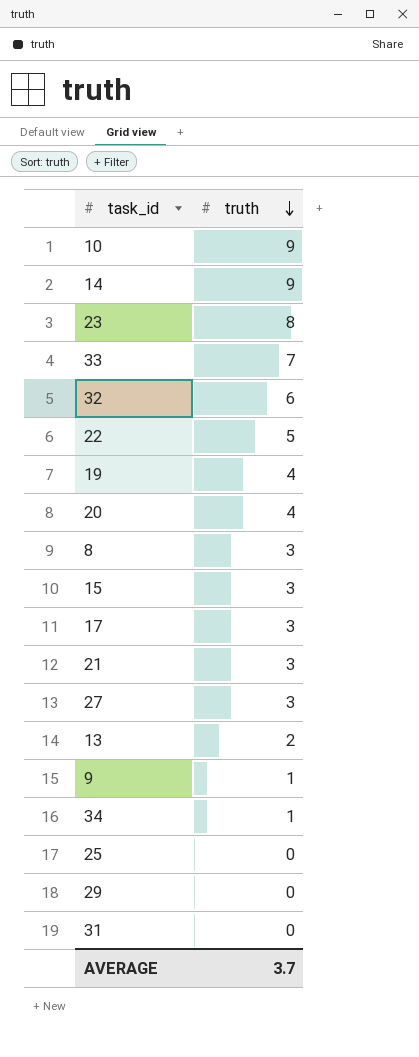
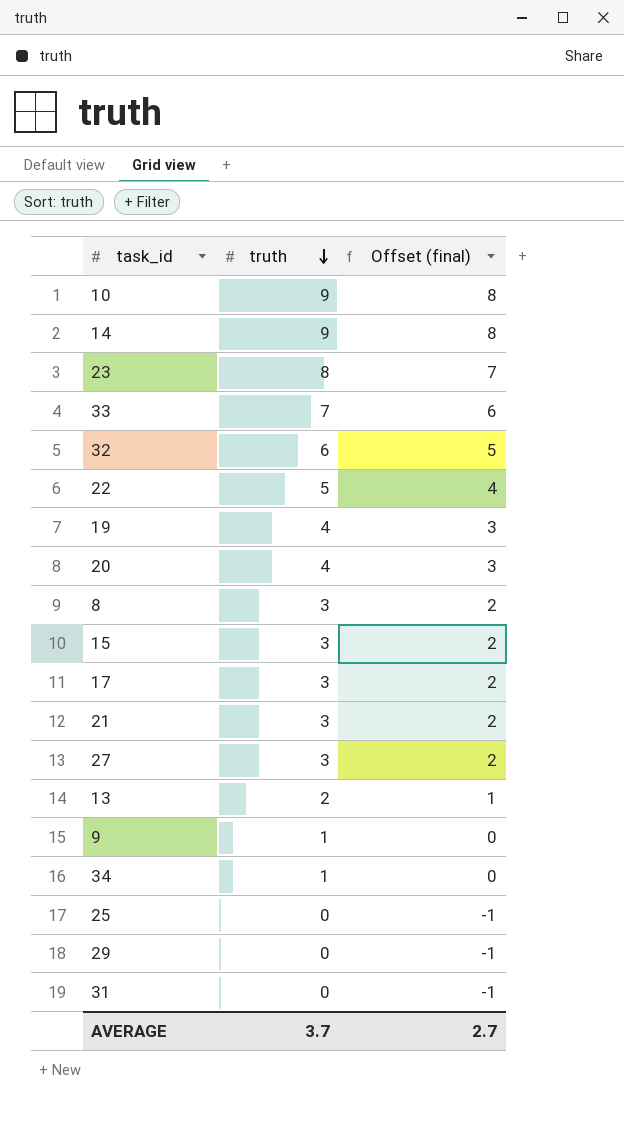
column Offset (final) | formula: none -> [truth] - 1

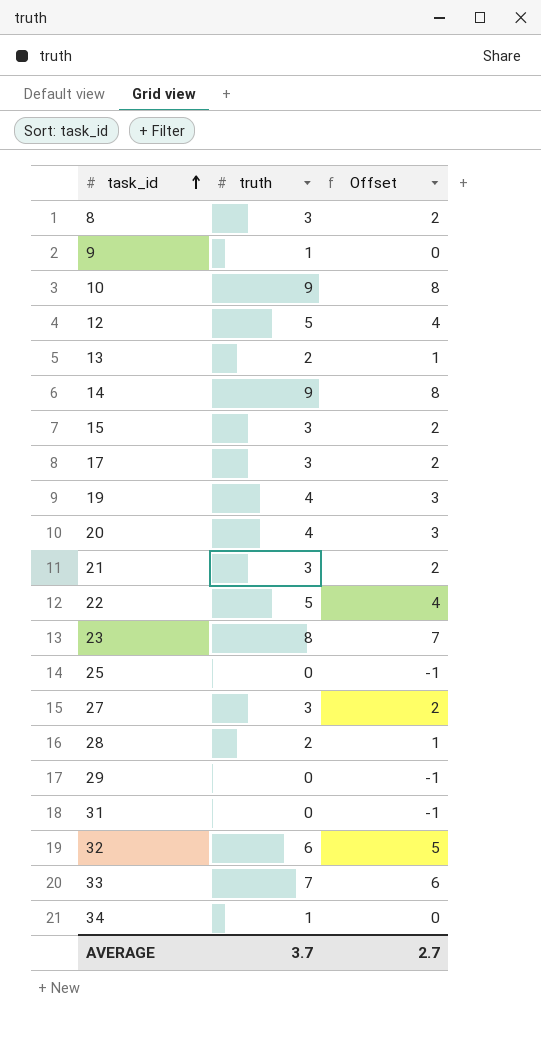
row order: truth descending -> task_id ascending
column name: Offset (final) -> Offset
row 12: none -> 5 | 4
row 28: none -> 2 | 1

